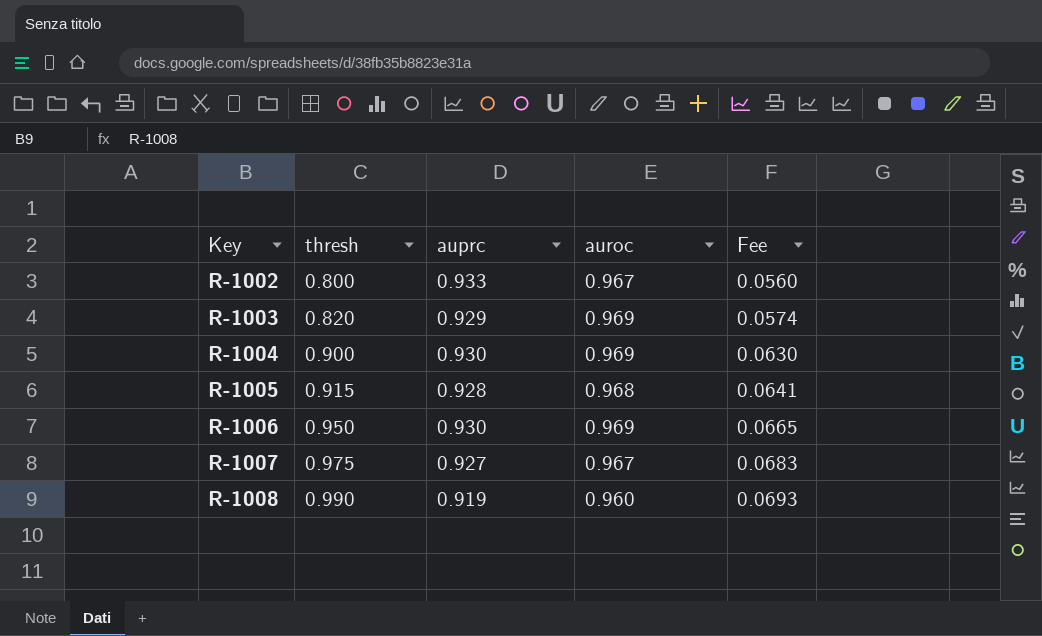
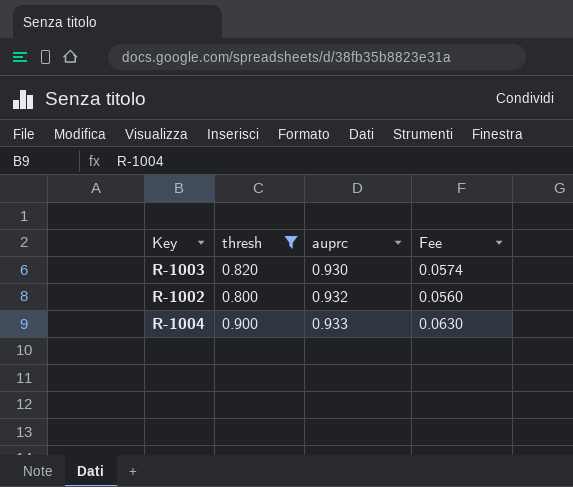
filter: none -> thresh <= 0.900
row order: Key ascending -> auprc ascending
column auroc | position: 4 -> none
R-1003 | auprc: 0.929 -> 0.930
R-1002 | auprc: 0.933 -> 0.932
R-1004 | auprc: 0.930 -> 0.933

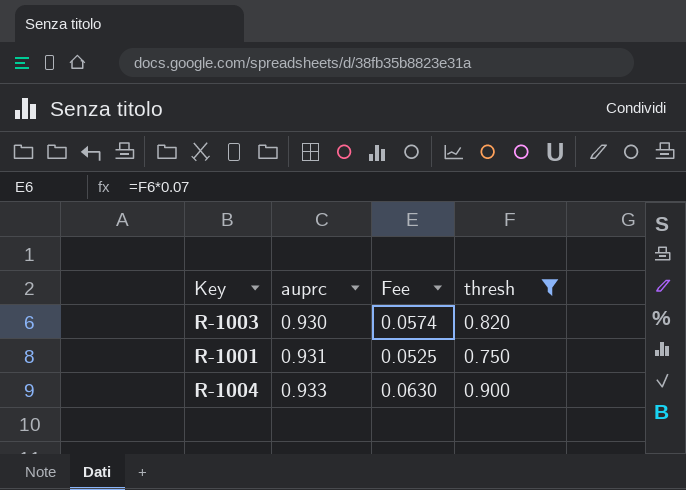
column thresh | position: 2 -> 4
row R-1002: 0.800 | 0.932 | 0.0560 -> none
row R-1001: none -> 0.931 | 0.0525 | 0.750

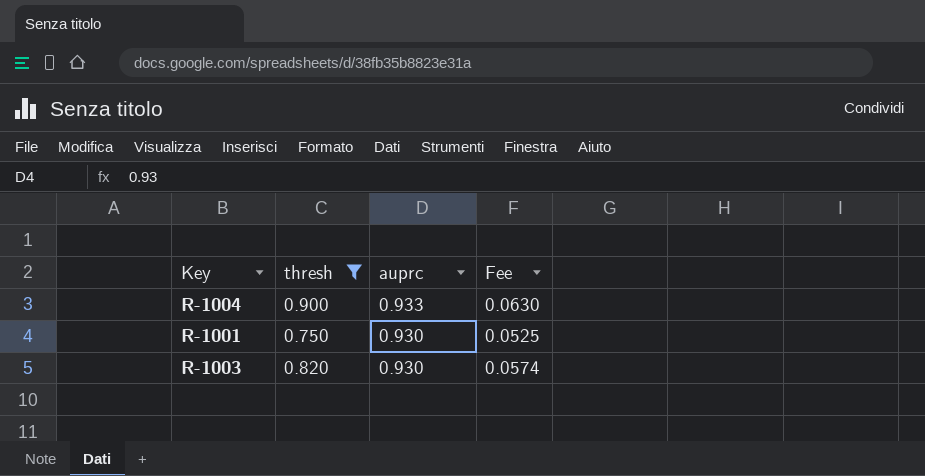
row order: auprc ascending -> auprc descending
column thresh | position: 4 -> 2
R-1001 | auprc: 0.931 -> 0.930

